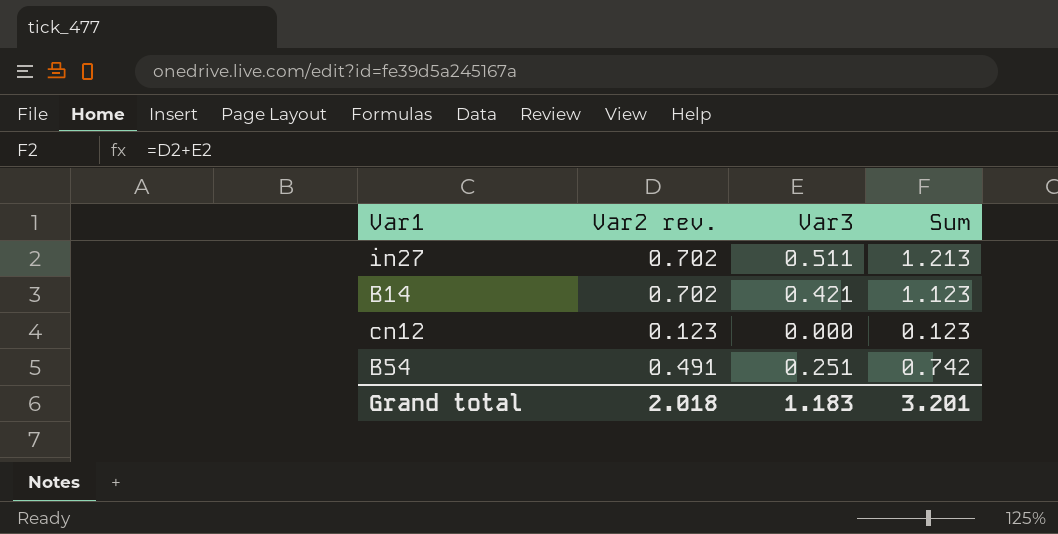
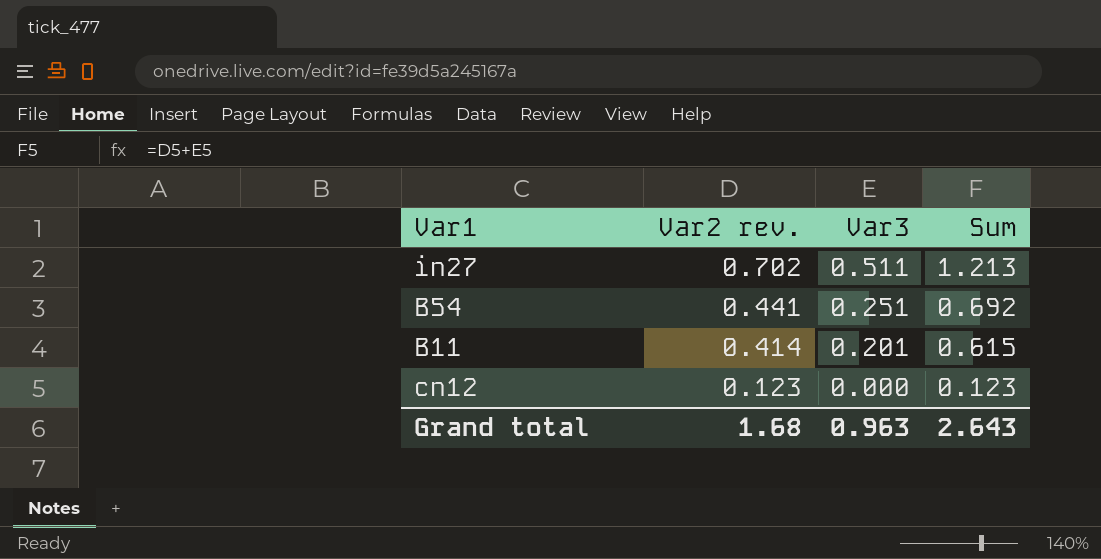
row order: none -> Var2 rev. descending
row B14: 0.702 | 0.421 | 1.123 -> none
B54 | Var2 rev.: 0.491 -> 0.441
B54 | Sum: 0.742 -> 0.692
row B11: none -> 0.414 | 0.201 | 0.615
Grand total | Var2 rev.: 2.018 -> 1.68
Grand total | Var3: 1.183 -> 0.963
Grand total | Sum: 3.201 -> 2.643

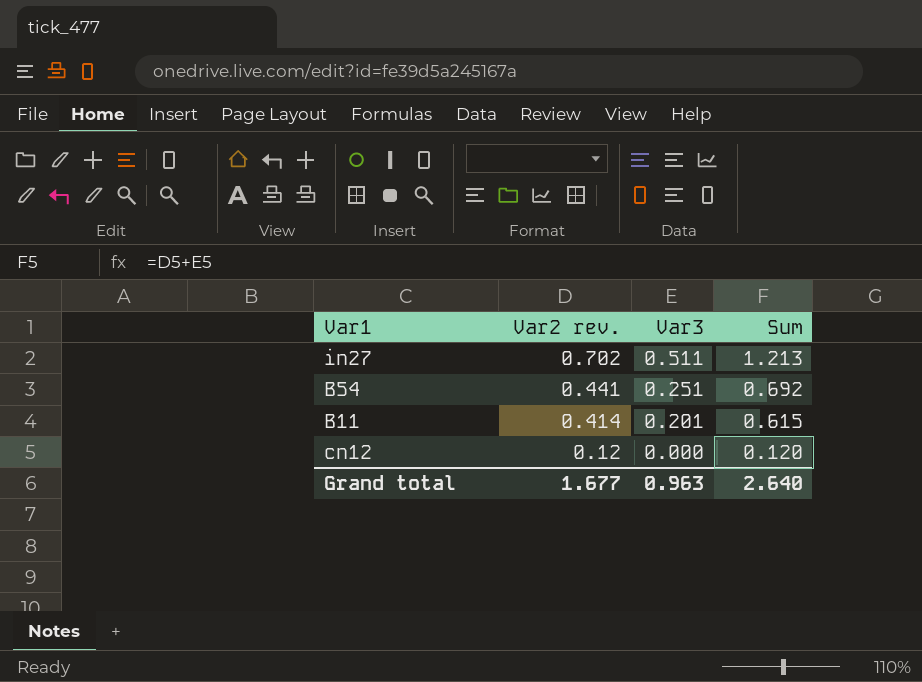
cn12 | Var2 rev.: 0.123 -> 0.12
cn12 | Sum: 0.123 -> 0.120
Grand total | Var2 rev.: 1.68 -> 1.677
Grand total | Sum: 2.643 -> 2.640

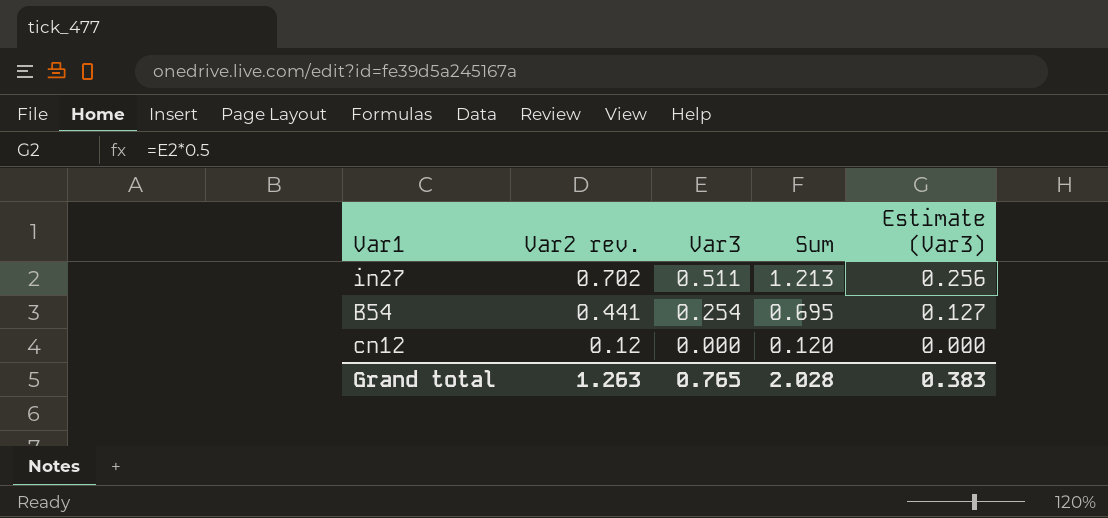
column Estimate (Var3) | formula: none -> [Var3] * 0.5
row B11: 0.414 | 0.201 | 0.615 -> none
B54 | Var3: 0.251 -> 0.254
B54 | Sum: 0.692 -> 0.695
Grand total | Var2 rev.: 1.677 -> 1.263
Grand total | Var3: 0.963 -> 0.765
Grand total | Sum: 2.640 -> 2.028

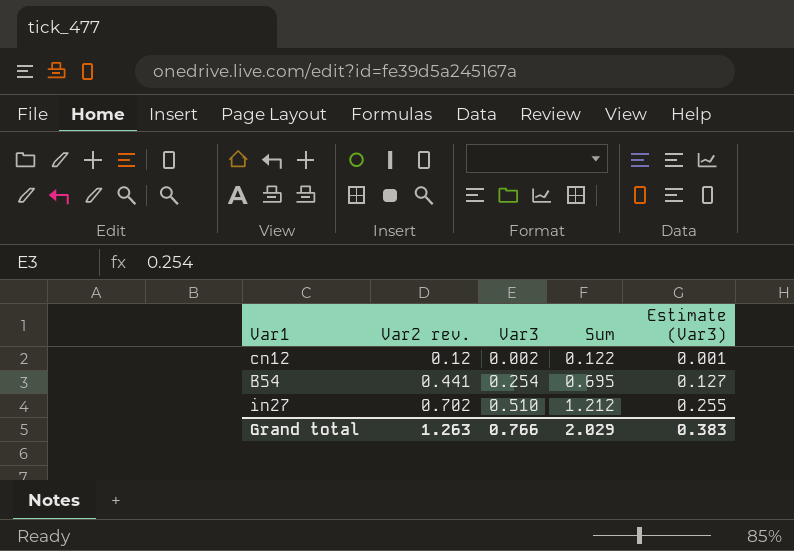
row order: Var2 rev. descending -> Var2 rev. ascending
cn12 | Var3: 0.000 -> 0.002
cn12 | Sum: 0.120 -> 0.122
cn12 | Estimate (Var3): 0.000 -> 0.001
in27 | Var3: 0.511 -> 0.510
in27 | Sum: 1.213 -> 1.212
in27 | Estimate (Var3): 0.256 -> 0.255
Grand total | Var3: 0.765 -> 0.766
Grand total | Sum: 2.028 -> 2.029

